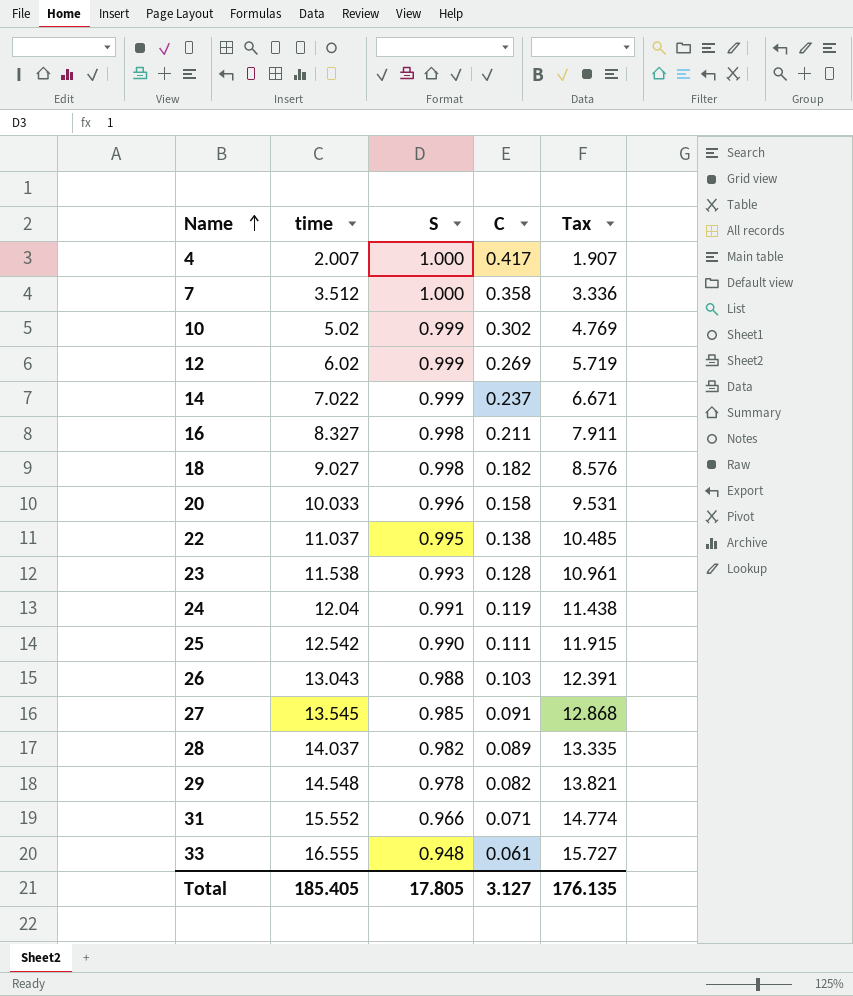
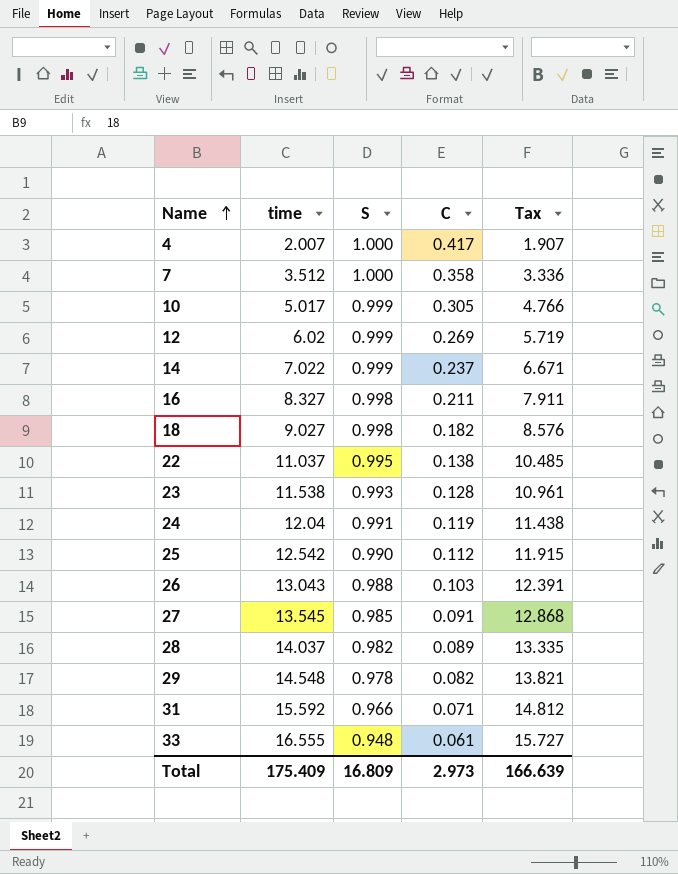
row 20: 10.033 | 0.996 | 0.158 | 9.531 -> none
10 | time: 5.02 -> 5.017
10 | C: 0.302 -> 0.305
10 | Tax: 4.769 -> 4.766
25 | C: 0.111 -> 0.112
31 | time: 15.552 -> 15.592
31 | Tax: 14.774 -> 14.812
Total | time: 185.405 -> 175.409
Total | S: 17.805 -> 16.809
Total | C: 3.127 -> 2.973
Total | Tax: 176.135 -> 166.639

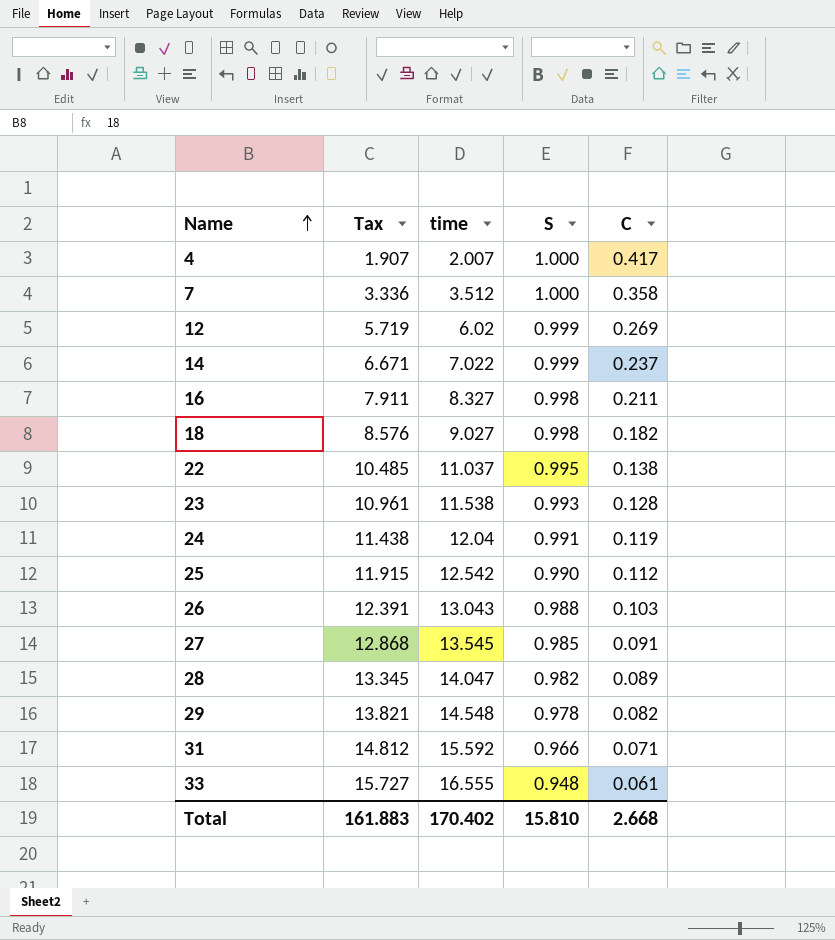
column Tax | position: 5 -> 2
row 10: 5.017 | 0.999 | 0.305 | 4.766 -> none
28 | Tax: 13.335 -> 13.345
28 | time: 14.037 -> 14.047
Total | Tax: 166.639 -> 161.883
Total | time: 175.409 -> 170.402
Total | S: 16.809 -> 15.810
Total | C: 2.973 -> 2.668

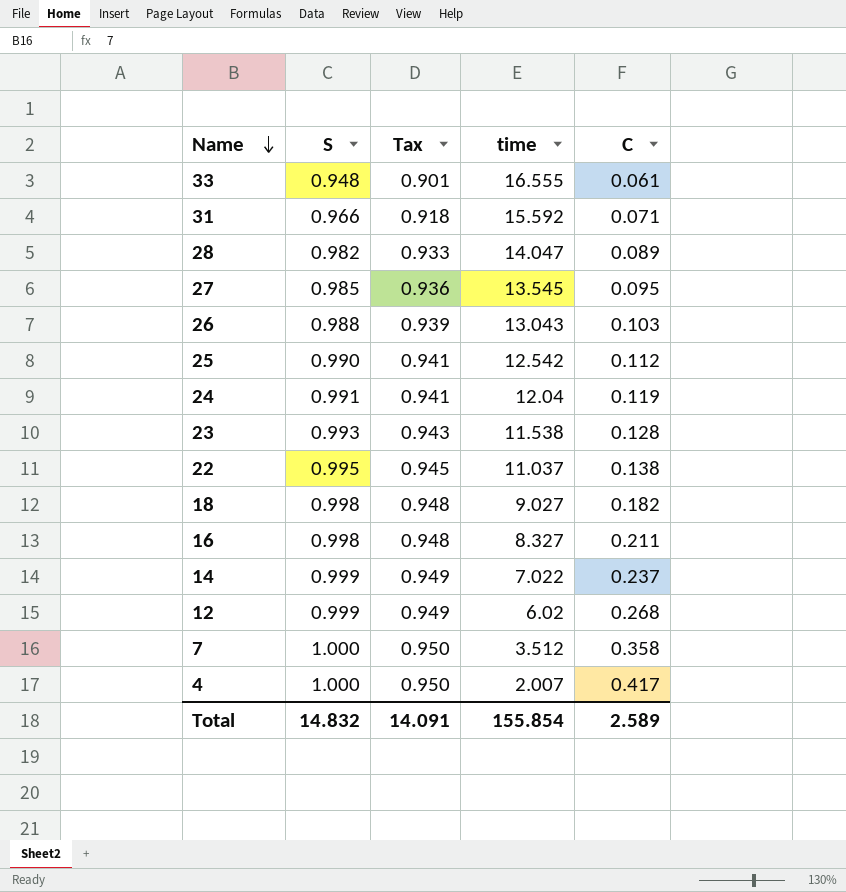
row order: Name ascending -> Name descending
column S | position: 4 -> 2
column Tax | formula: [time] * 0.95 -> [S] * 0.95
row 29: 13.821 | 14.548 | 0.978 | 0.082 -> none
27 | C: 0.091 -> 0.095
12 | C: 0.269 -> 0.268
Total | S: 15.810 -> 14.832
Total | Tax: 161.883 -> 14.091
Total | time: 170.402 -> 155.854
Total | C: 2.668 -> 2.589

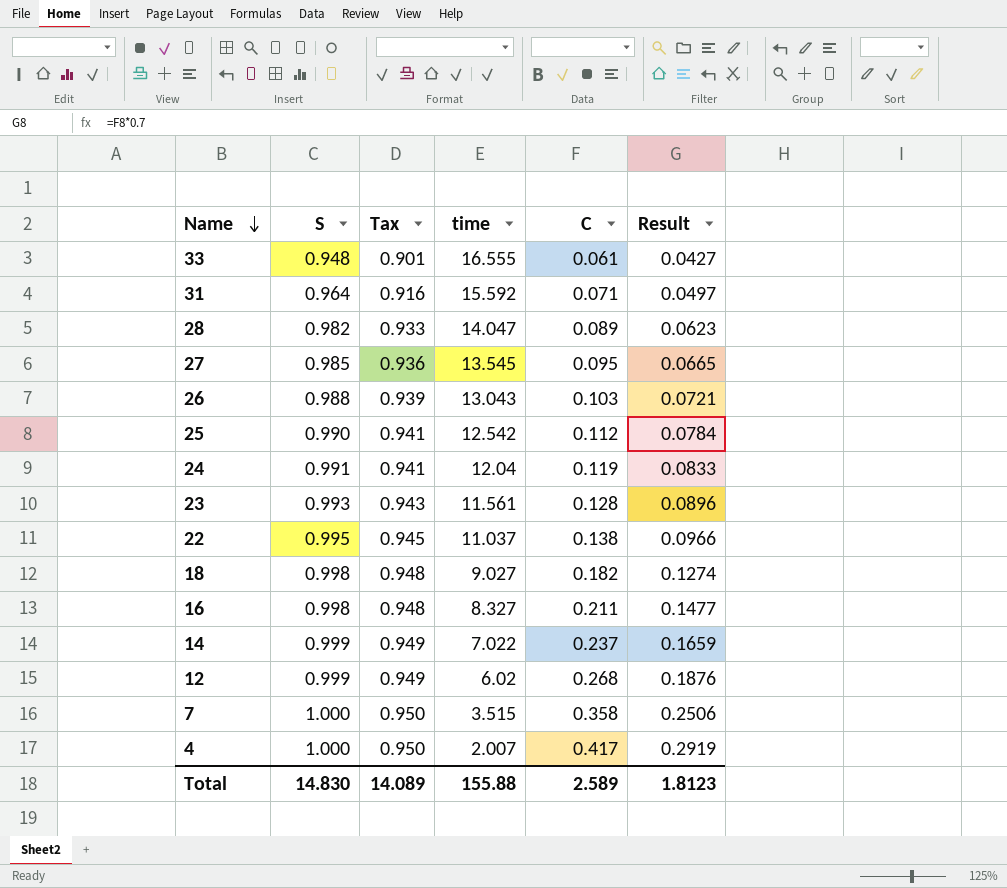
column Result | formula: none -> [C] * 0.7
31 | S: 0.966 -> 0.964
31 | Tax: 0.918 -> 0.916
23 | time: 11.538 -> 11.561
7 | time: 3.512 -> 3.515
Total | S: 14.832 -> 14.830
Total | Tax: 14.091 -> 14.089
Total | time: 155.854 -> 155.88

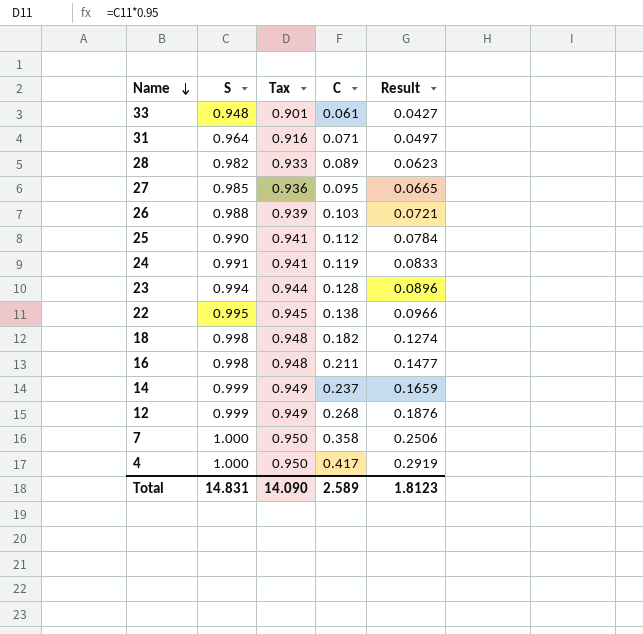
column time | position: 4 -> none
23 | S: 0.993 -> 0.994
23 | Tax: 0.943 -> 0.944
Total | S: 14.830 -> 14.831
Total | Tax: 14.089 -> 14.090

